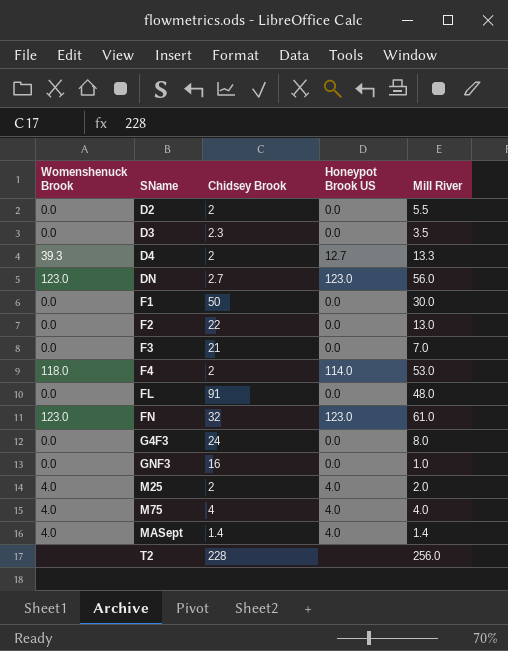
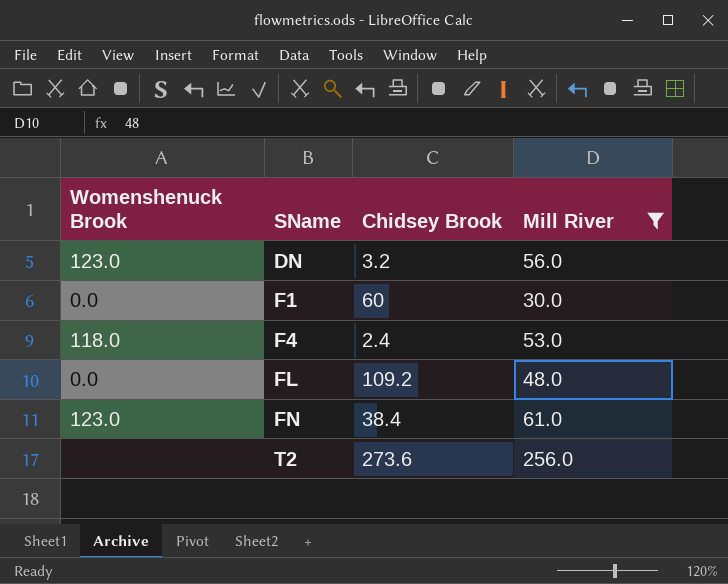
filter: none -> Mill River >= 30.0
column Honeypot Brook US | position: 4 -> none
DN | Chidsey Brook: 2.7 -> 3.2
F1 | Chidsey Brook: 50 -> 60
F4 | Chidsey Brook: 2 -> 2.4
FL | Chidsey Brook: 91 -> 109.2
FN | Chidsey Brook: 32 -> 38.4
T2 | Chidsey Brook: 228 -> 273.6

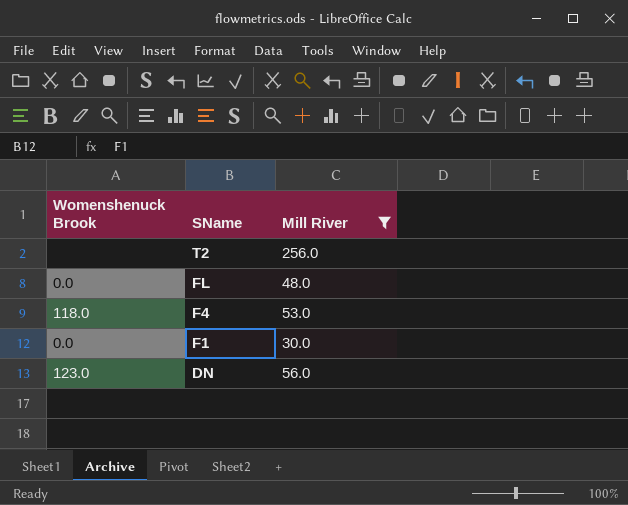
row order: SName ascending -> SName descending
column Chidsey Brook | position: 3 -> none
row FN: 123.0 | 38.4 | 61.0 -> none

